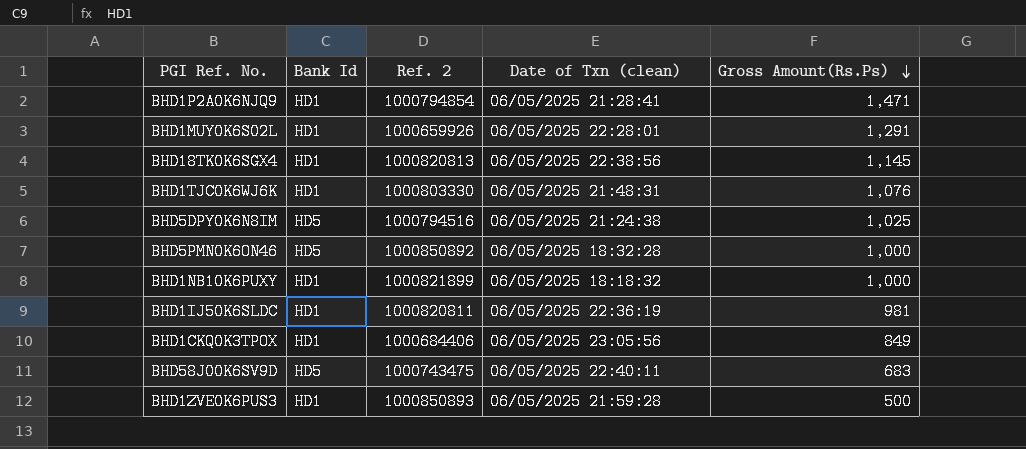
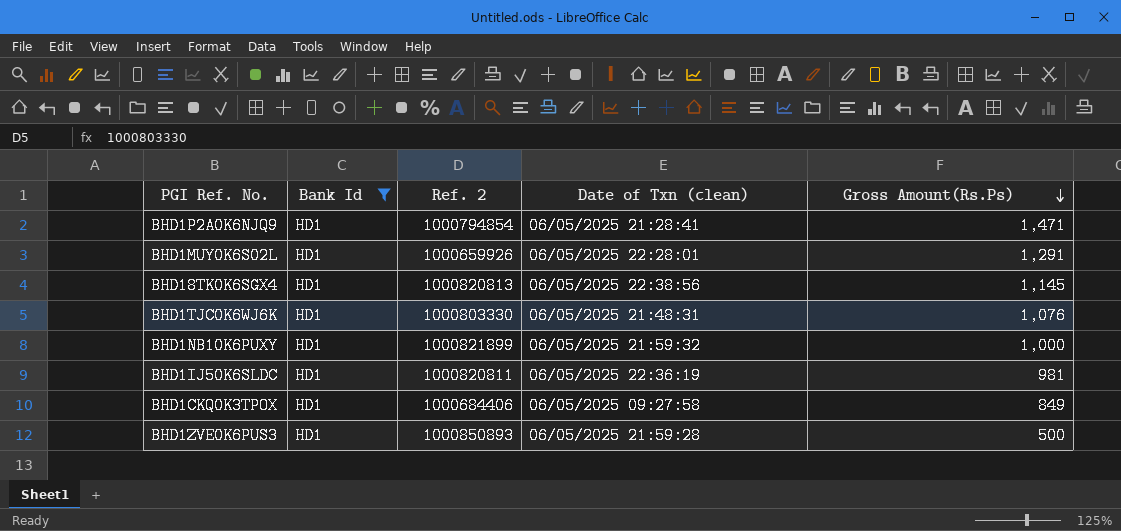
filter: none -> Bank Id = HD1
BHD1NB10K6PUXY | Date of Txn (clean): 06/05/2025 18:18:32 -> 06/05/2025 21:59:32
BHD1CKQ0K3TPOX | Date of Txn (clean): 06/05/2025 23:05:56 -> 06/05/2025 09:27:58

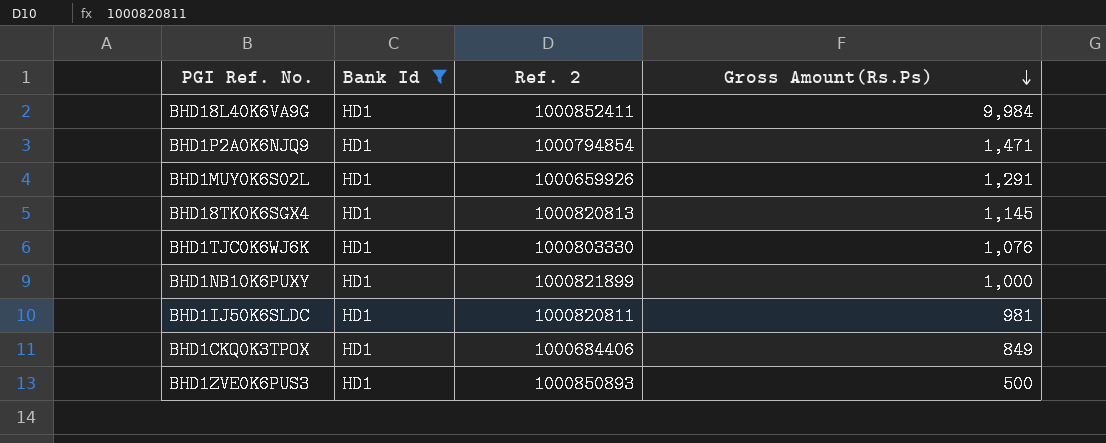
column Date of Txn (clean) | position: 4 -> none
row BHD18L40K6VA9G: none -> HD1 | 1000852411 | 9,984

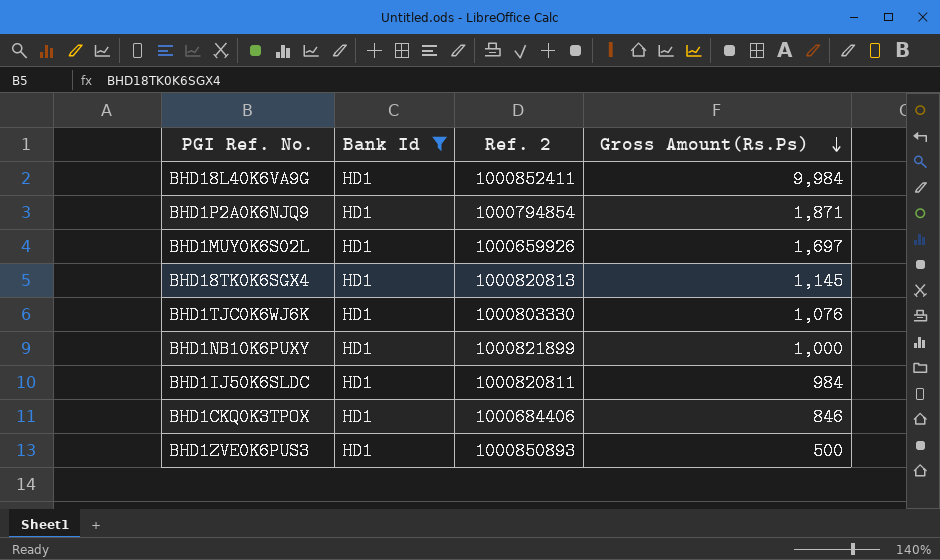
BHD1P2A0K6NJQ9 | Gross Amount(Rs.Ps): 1,471 -> 1,871
BHD1MUY0K6S02L | Gross Amount(Rs.Ps): 1,291 -> 1,697
BHD1IJ50K6SLDC | Gross Amount(Rs.Ps): 981 -> 984
BHD1CKQ0K3TPOX | Gross Amount(Rs.Ps): 849 -> 846

